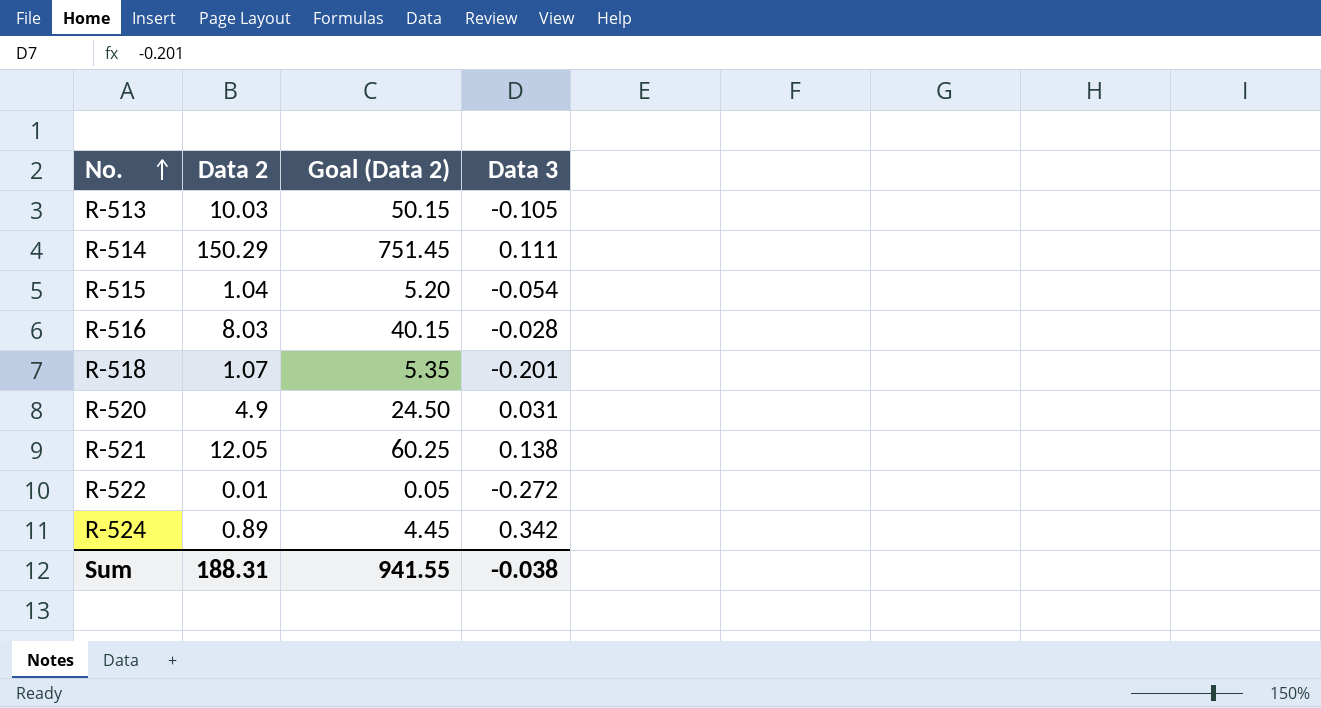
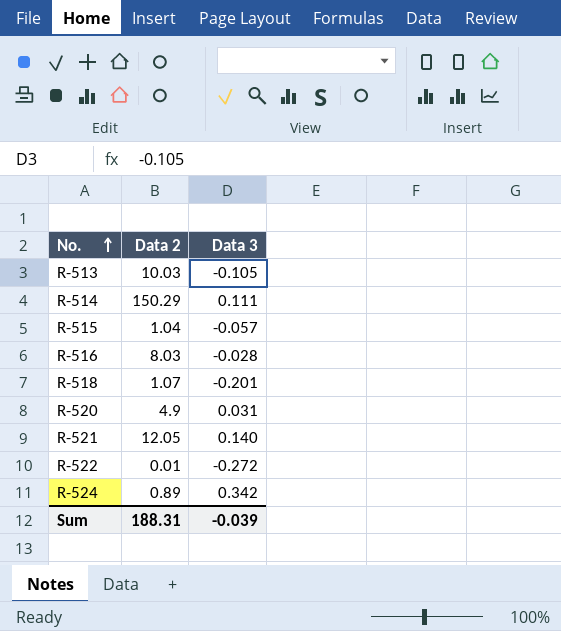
column Goal (Data 2) | formula: [Data 2] * 5 -> none
R-515 | Data 3: -0.054 -> -0.057
R-521 | Data 3: 0.138 -> 0.140
Sum | Data 3: -0.038 -> -0.039

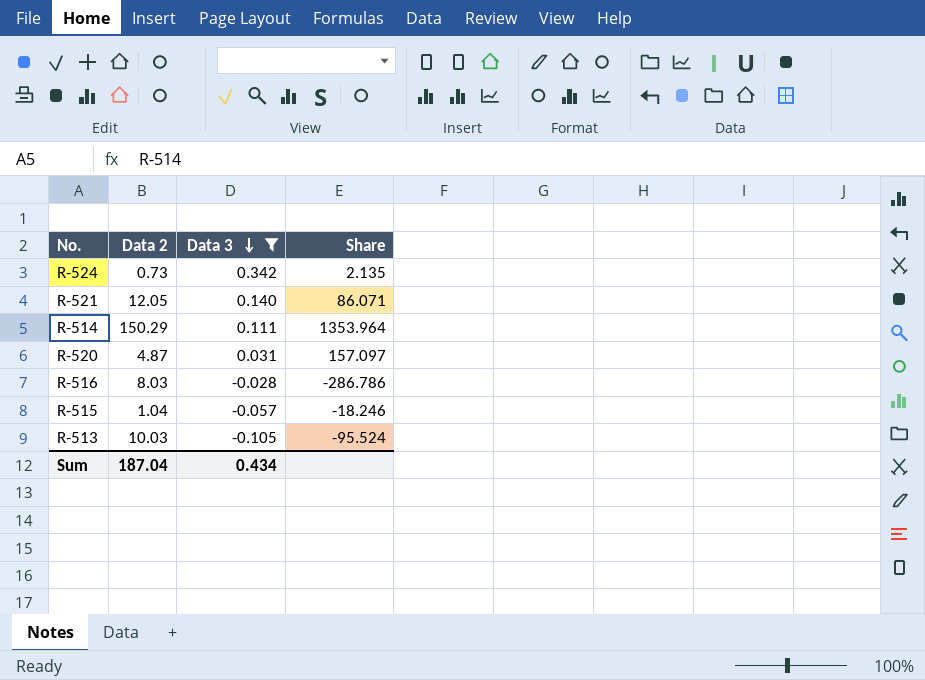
filter: none -> Data 3 >= -0.105
row order: No. ascending -> Data 3 descending
column Share | formula: none -> [Data 2] / [Data 3]
R-524 | Data 2: 0.89 -> 0.73
R-520 | Data 2: 4.9 -> 4.87
Sum | Data 2: 188.31 -> 187.04
Sum | Data 3: -0.039 -> 0.434

